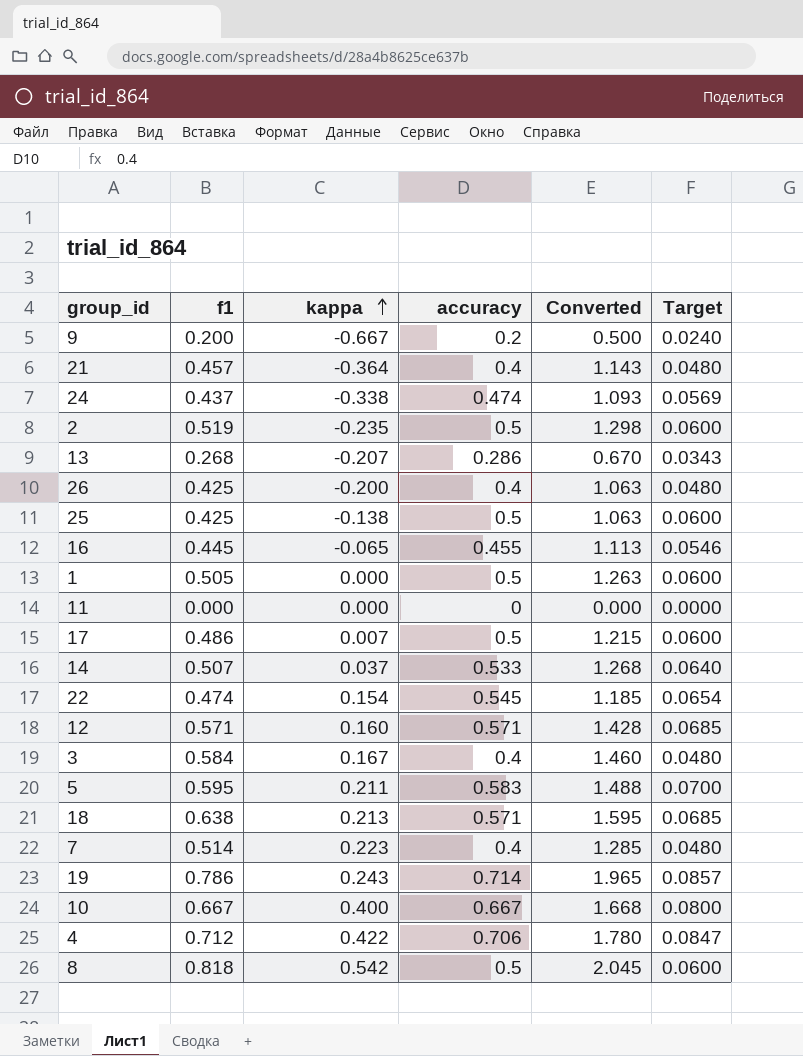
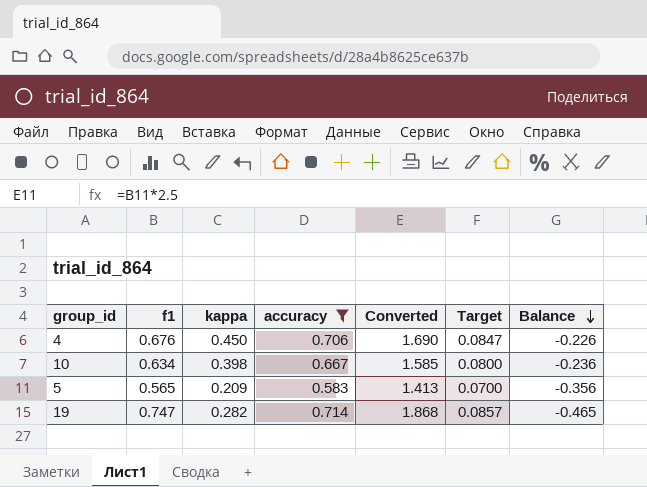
filter: none -> accuracy >= 0.583
row order: kappa ascending -> Balance descending
column Balance | formula: none -> [kappa] - [f1]
4 | f1: 0.712 -> 0.676
4 | kappa: 0.422 -> 0.450
4 | Converted: 1.780 -> 1.690
10 | f1: 0.667 -> 0.634
10 | kappa: 0.400 -> 0.398
10 | Converted: 1.668 -> 1.585
5 | f1: 0.595 -> 0.565
5 | kappa: 0.211 -> 0.209
5 | Converted: 1.488 -> 1.413
19 | f1: 0.786 -> 0.747
19 | kappa: 0.243 -> 0.282
19 | Converted: 1.965 -> 1.868

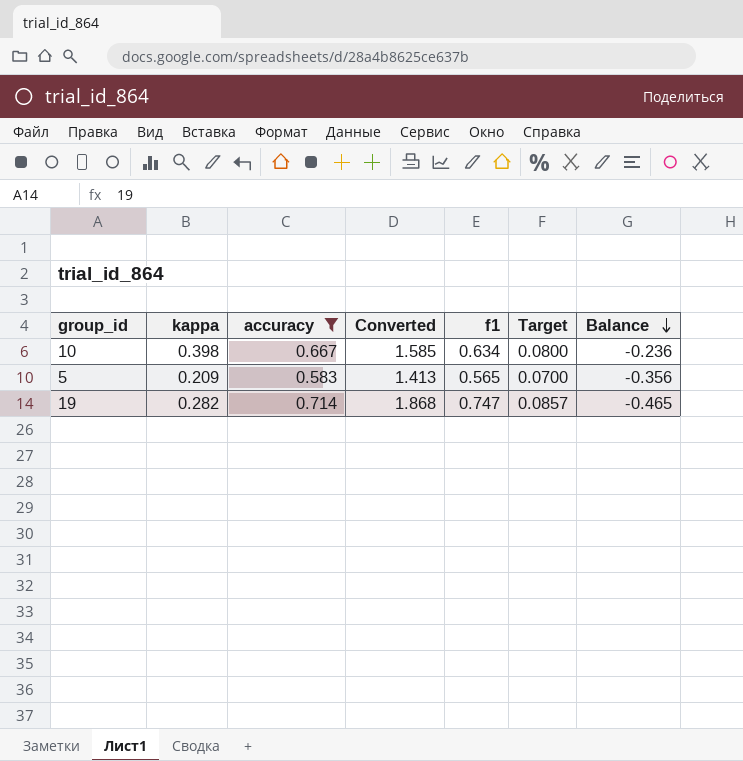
column f1 | position: 2 -> 5
row 4: 0.676 | 0.450 | 0.706 | 1.690 | 0.0847 | -0.226 -> none

